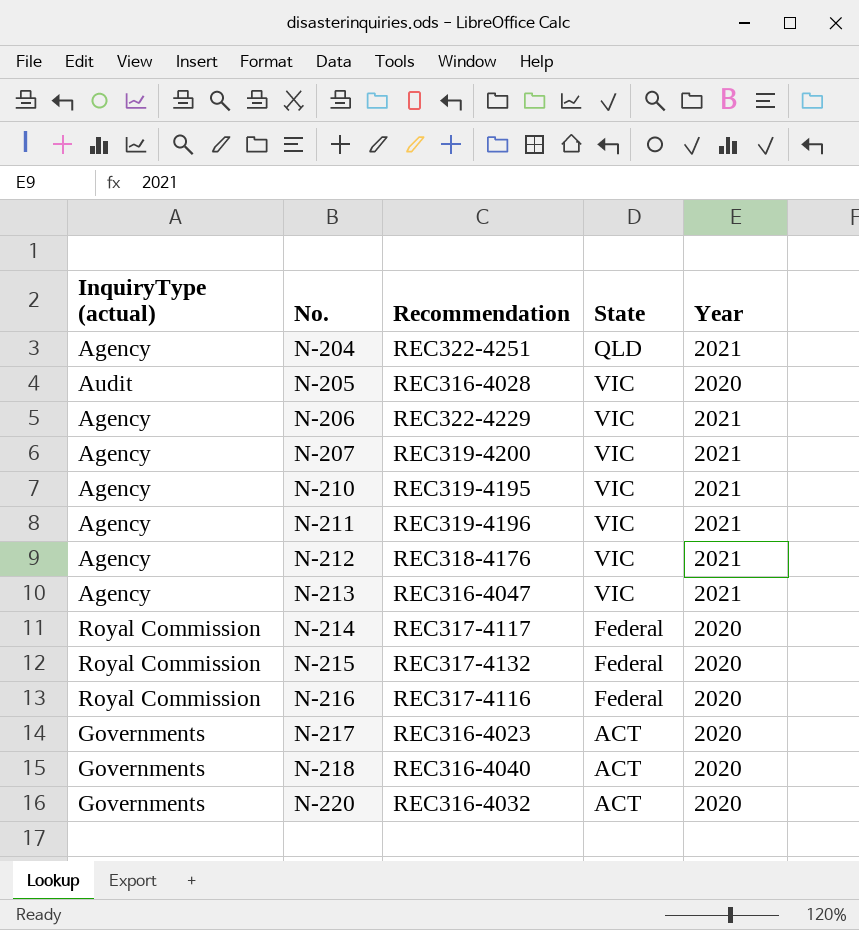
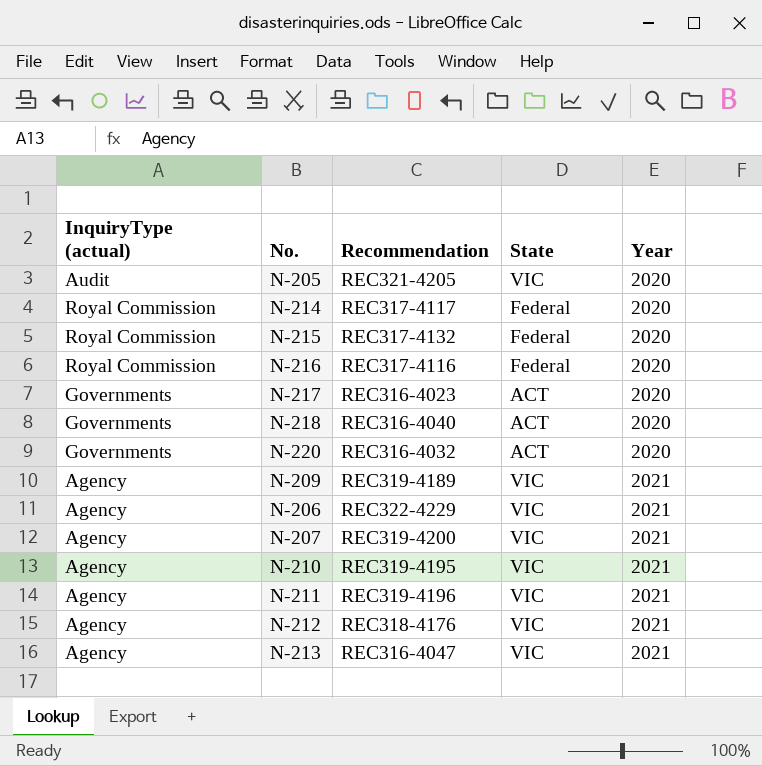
row order: No. ascending -> Year ascending
row N-204: Agency | REC322-4251 | QLD | 2021 -> none
N-205 | Recommendation: REC316-4028 -> REC321-4205
row N-209: none -> Agency | REC319-4189 | VIC | 2021

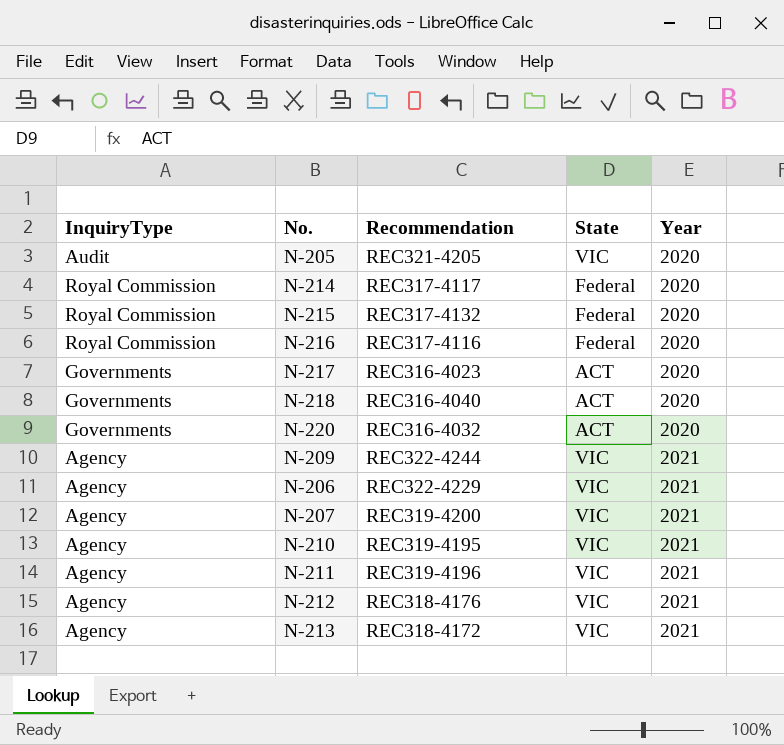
column name: InquiryType (actual) -> InquiryType
N-209 | Recommendation: REC319-4189 -> REC322-4244
N-213 | Recommendation: REC316-4047 -> REC318-4172

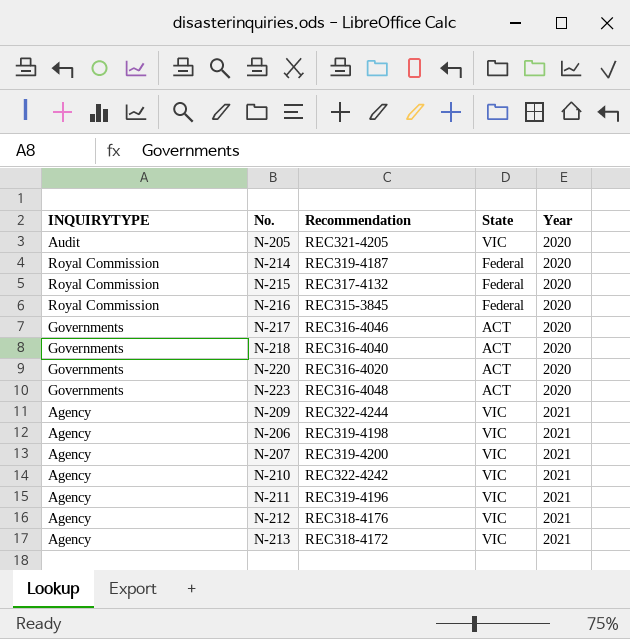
column name: InquiryType -> INQUIRYTYPE
N-214 | Recommendation: REC317-4117 -> REC319-4187
N-216 | Recommendation: REC317-4116 -> REC315-3845
N-217 | Recommendation: REC316-4023 -> REC316-4046
N-220 | Recommendation: REC316-4032 -> REC316-4020
row N-223: none -> Governments | REC316-4048 | ACT | 2020
N-206 | Recommendation: REC322-4229 -> REC319-4198
N-210 | Recommendation: REC319-4195 -> REC322-4242

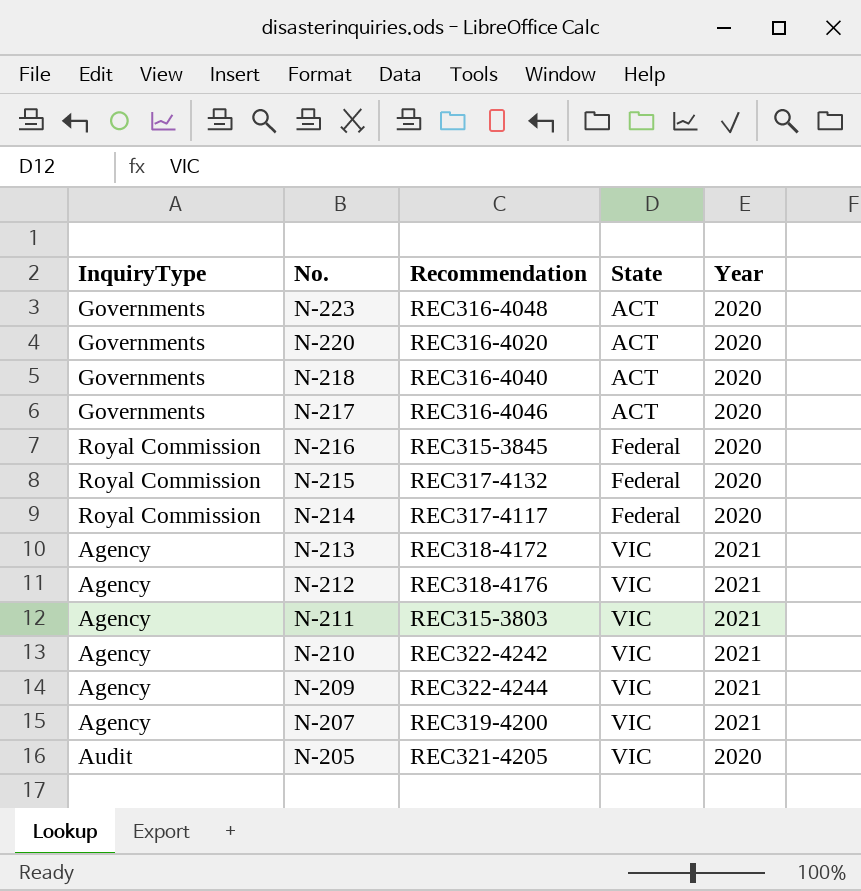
row order: Year ascending -> No. descending
column name: INQUIRYTYPE -> InquiryType
row N-206: Agency | REC319-4198 | VIC | 2021 -> none
N-214 | Recommendation: REC319-4187 -> REC317-4117
N-211 | Recommendation: REC319-4196 -> REC315-3803

